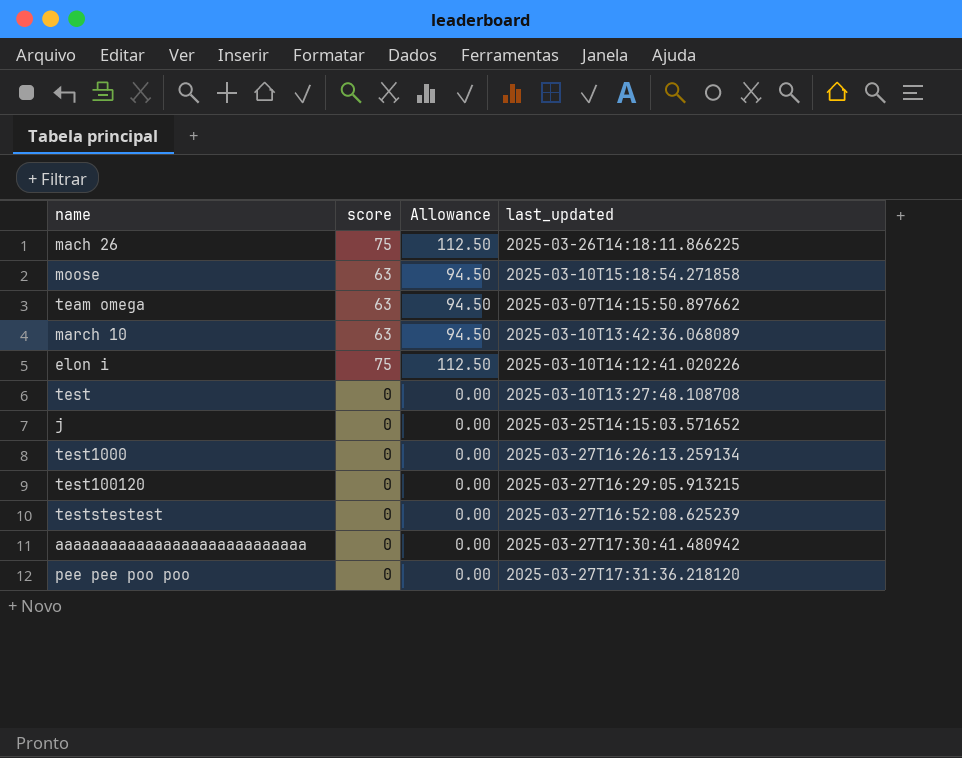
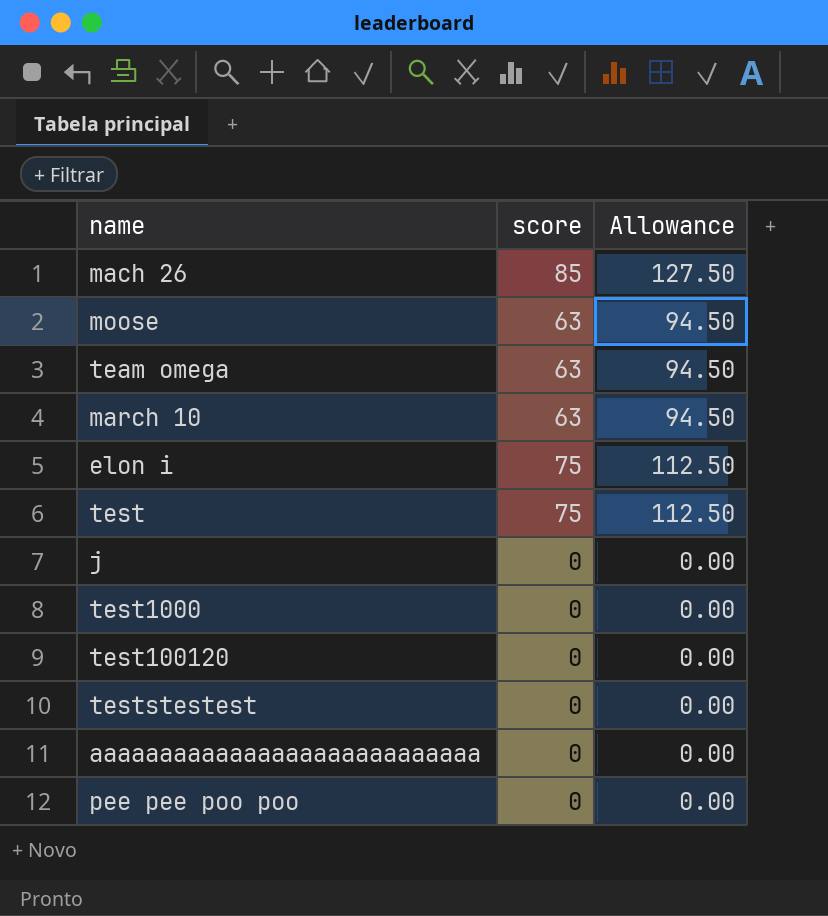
column last_updated | position: 4 -> none
mach 26 | score: 75 -> 85
mach 26 | Allowance: 112.50 -> 127.50
test | score: 0 -> 75
test | Allowance: 0.00 -> 112.50

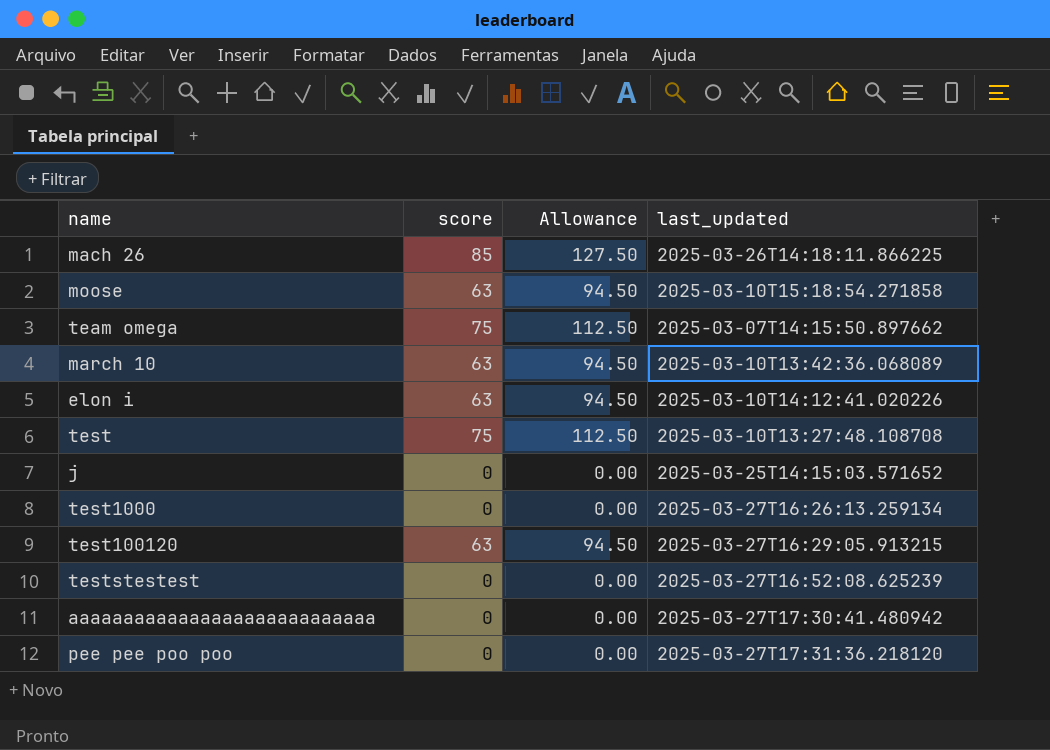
column last_updated | position: none -> 4
team omega | score: 63 -> 75
team omega | Allowance: 94.50 -> 112.50
elon i | score: 75 -> 63
elon i | Allowance: 112.50 -> 94.50
test100120 | score: 0 -> 63
test100120 | Allowance: 0.00 -> 94.50

